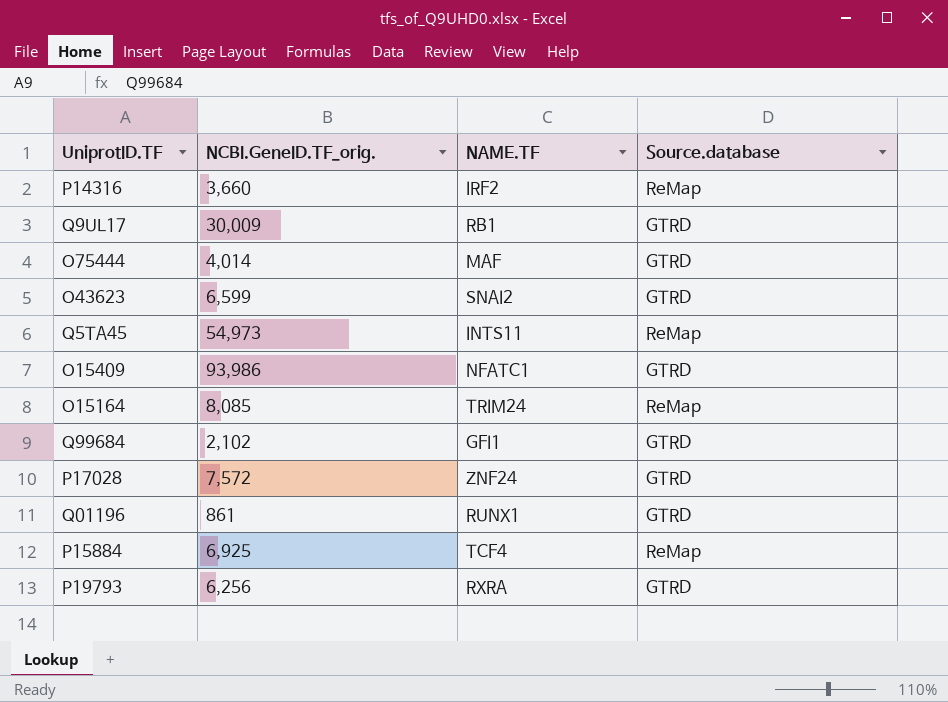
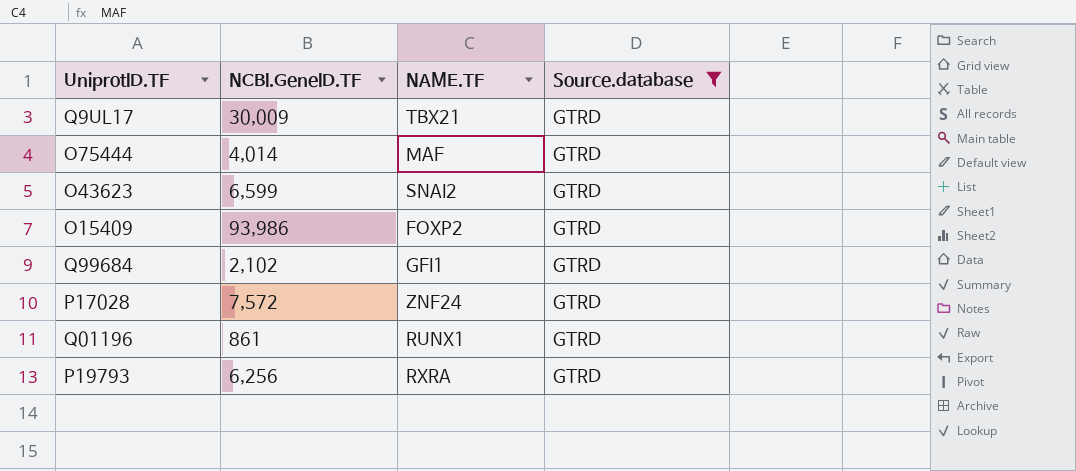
filter: none -> Source.database = GTRD
column name: NCBI.GeneID.TF_orig. -> NCBI.GeneID.TF
Q9UL17 | NAME.TF: RB1 -> TBX21
O15409 | NAME.TF: NFATC1 -> FOXP2

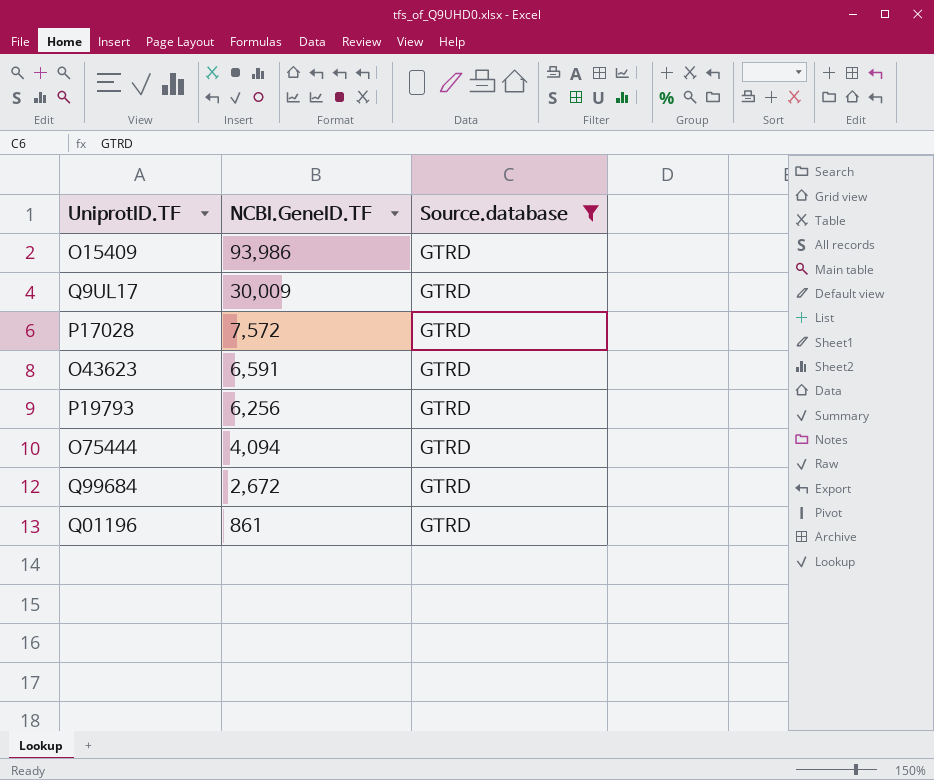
row order: none -> NCBI.GeneID.TF descending
column NAME.TF | position: 3 -> none
O43623 | NCBI.GeneID.TF: 6,599 -> 6,591
O75444 | NCBI.GeneID.TF: 4,014 -> 4,094
Q99684 | NCBI.GeneID.TF: 2,102 -> 2,672

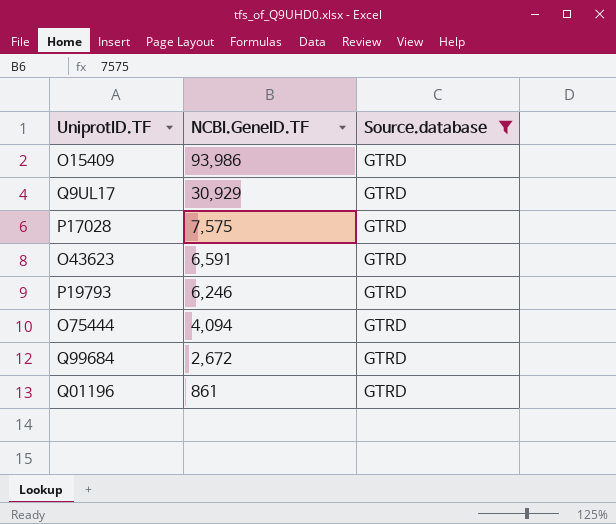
Q9UL17 | NCBI.GeneID.TF: 30,009 -> 30,929
P17028 | NCBI.GeneID.TF: 7,572 -> 7,575
P19793 | NCBI.GeneID.TF: 6,256 -> 6,246

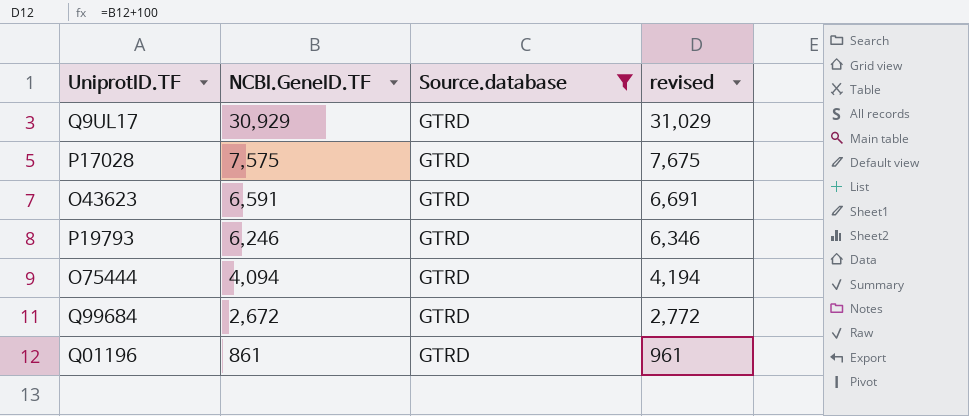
column revised | formula: none -> [NCBI.GeneID.TF] + 100
row O15409: 93,986 | GTRD -> none

